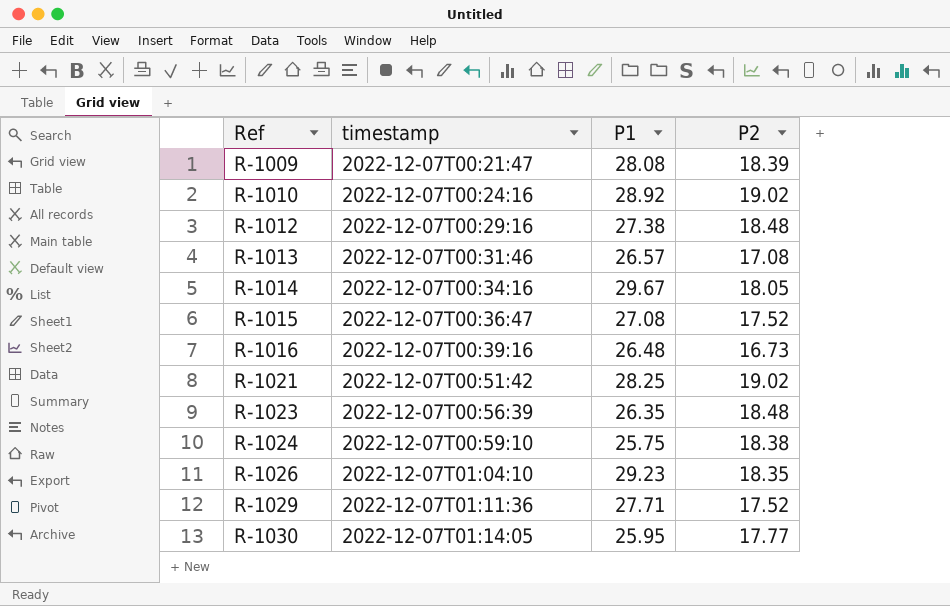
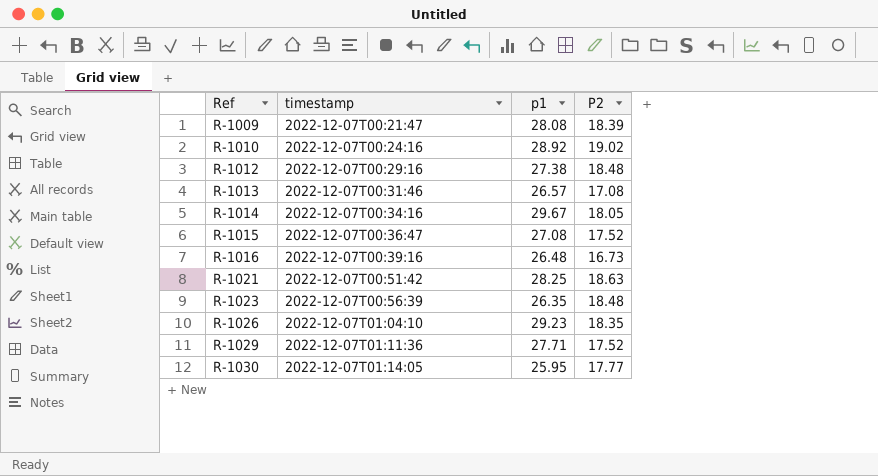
column name: P1 -> p1
row R-1024: 2022-12-07T00:59:10 | 25.75 | 18.38 -> none
R-1021 | P2: 19.02 -> 18.63

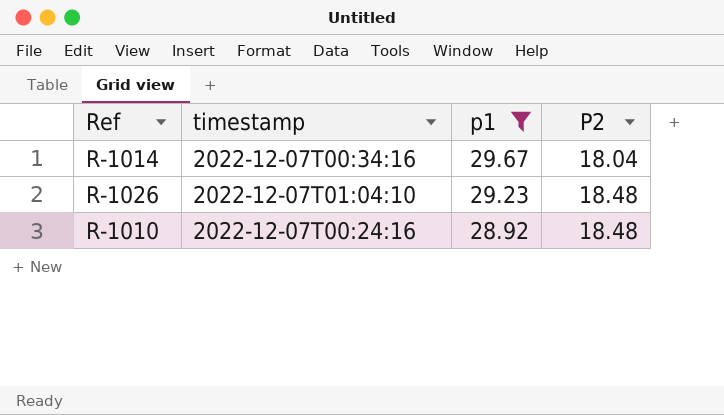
filter: none -> p1 >= 28.92
row order: Ref ascending -> p1 descending
R-1014 | P2: 18.05 -> 18.04
R-1026 | P2: 18.35 -> 18.48
R-1010 | P2: 19.02 -> 18.48

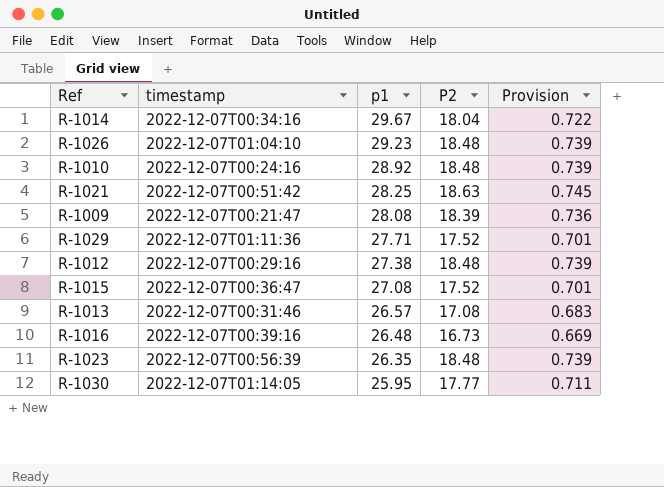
filter: p1 >= 28.92 -> none
column Provision | formula: none -> [P2] * 0.04

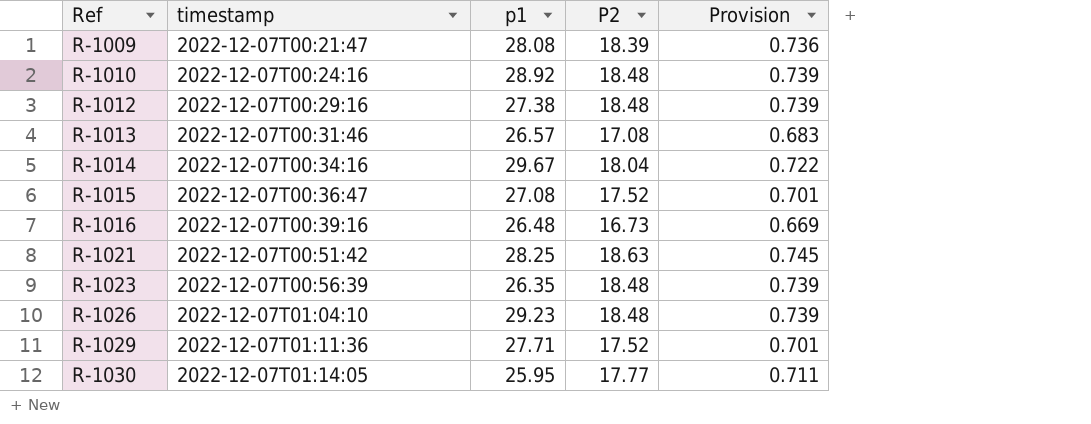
row order: p1 descending -> Ref ascending

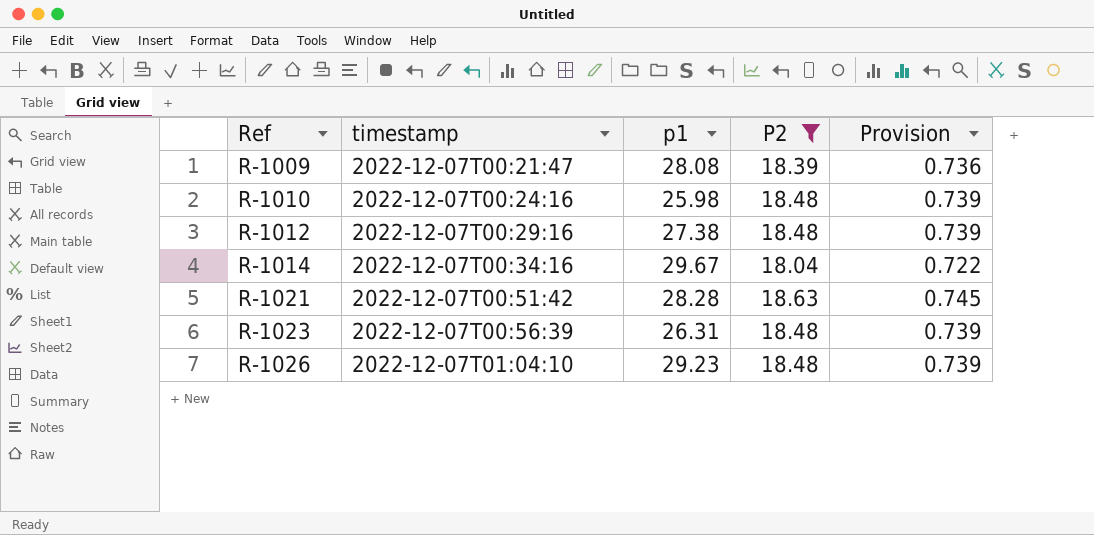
filter: none -> P2 >= 18.04
R-1010 | p1: 28.92 -> 25.98
R-1021 | p1: 28.25 -> 28.28
R-1023 | p1: 26.35 -> 26.31

